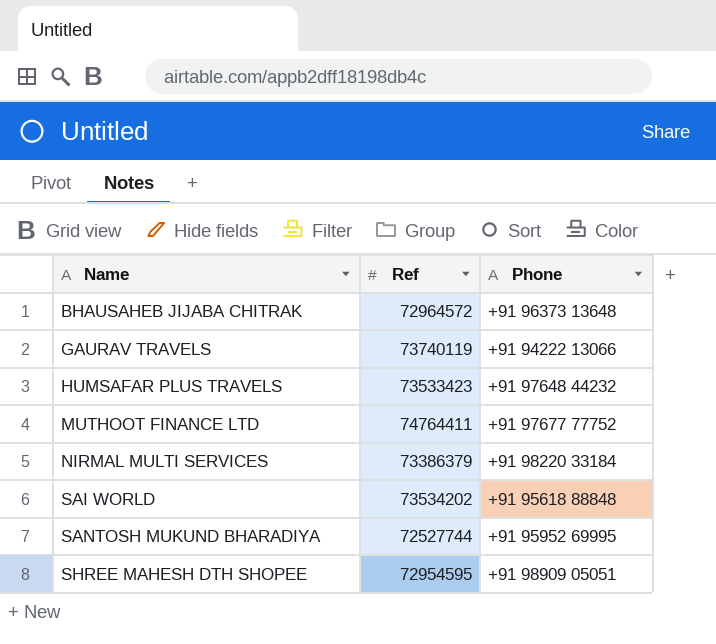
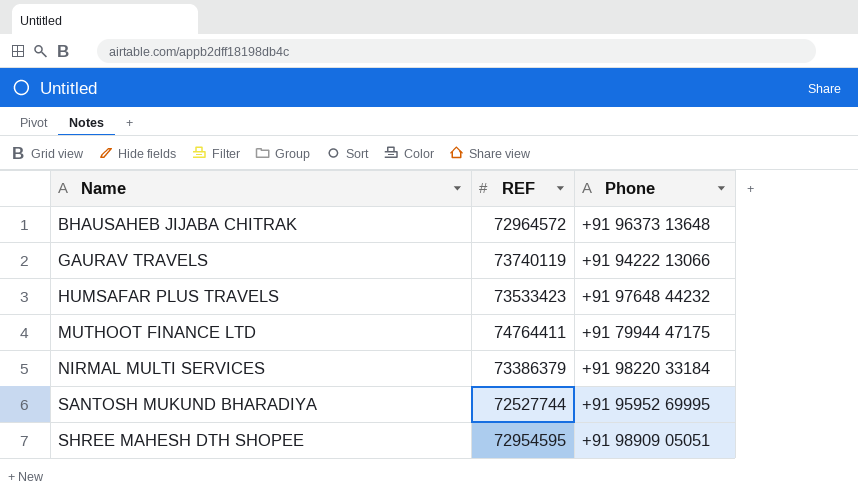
column name: Ref -> REF
row SAI WORLD: 73534202 | +91 95618 88848 -> none
MUTHOOT FINANCE LTD | Phone: +91 97677 77752 -> +91 79944 47175

